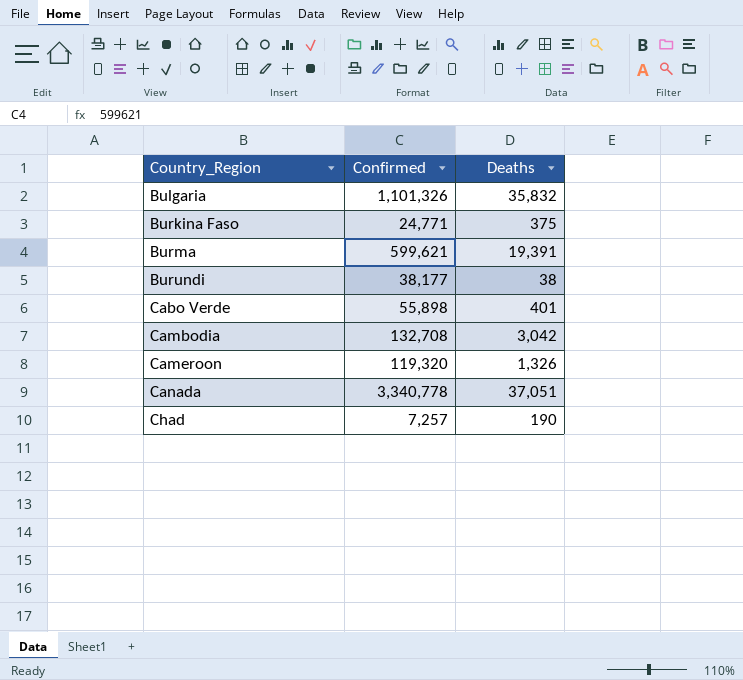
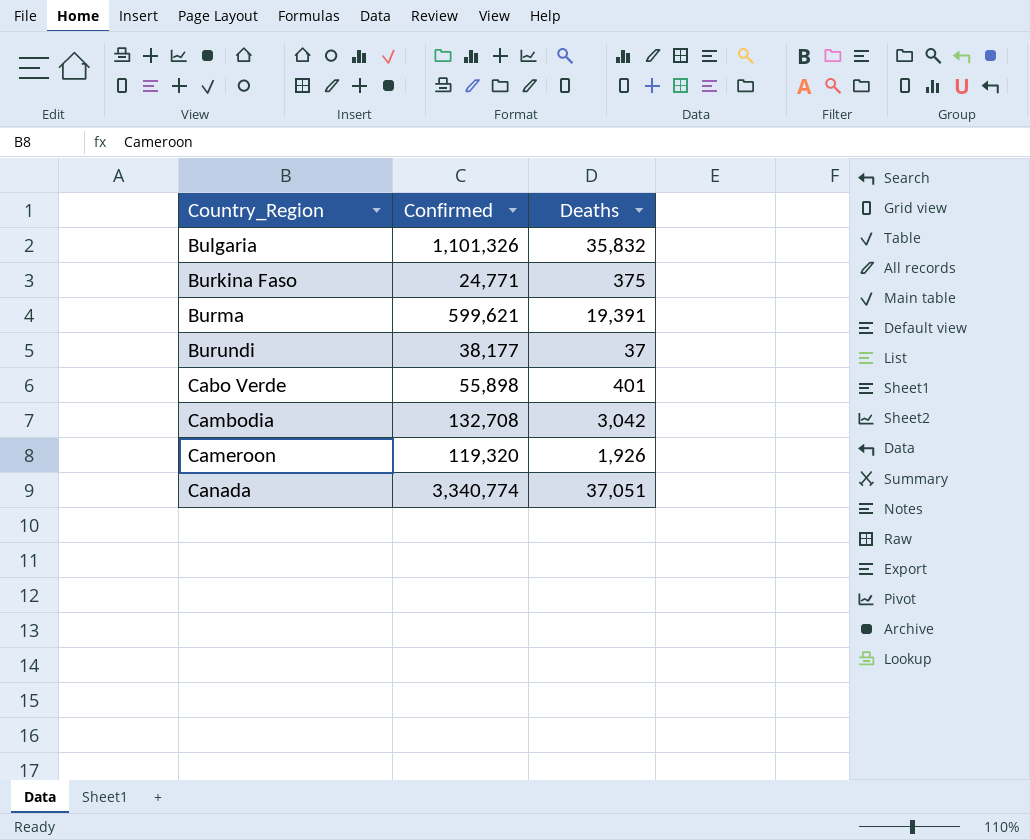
row Chad: 7,257 | 190 -> none
Burundi | Deaths: 38 -> 37
Cameroon | Deaths: 1,326 -> 1,926
Canada | Confirmed: 3,340,778 -> 3,340,774

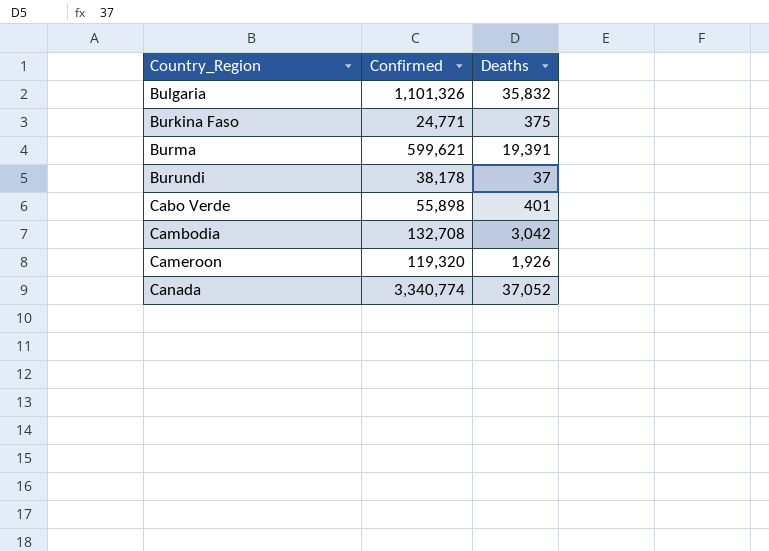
Burundi | Confirmed: 38,177 -> 38,178
Canada | Deaths: 37,051 -> 37,052

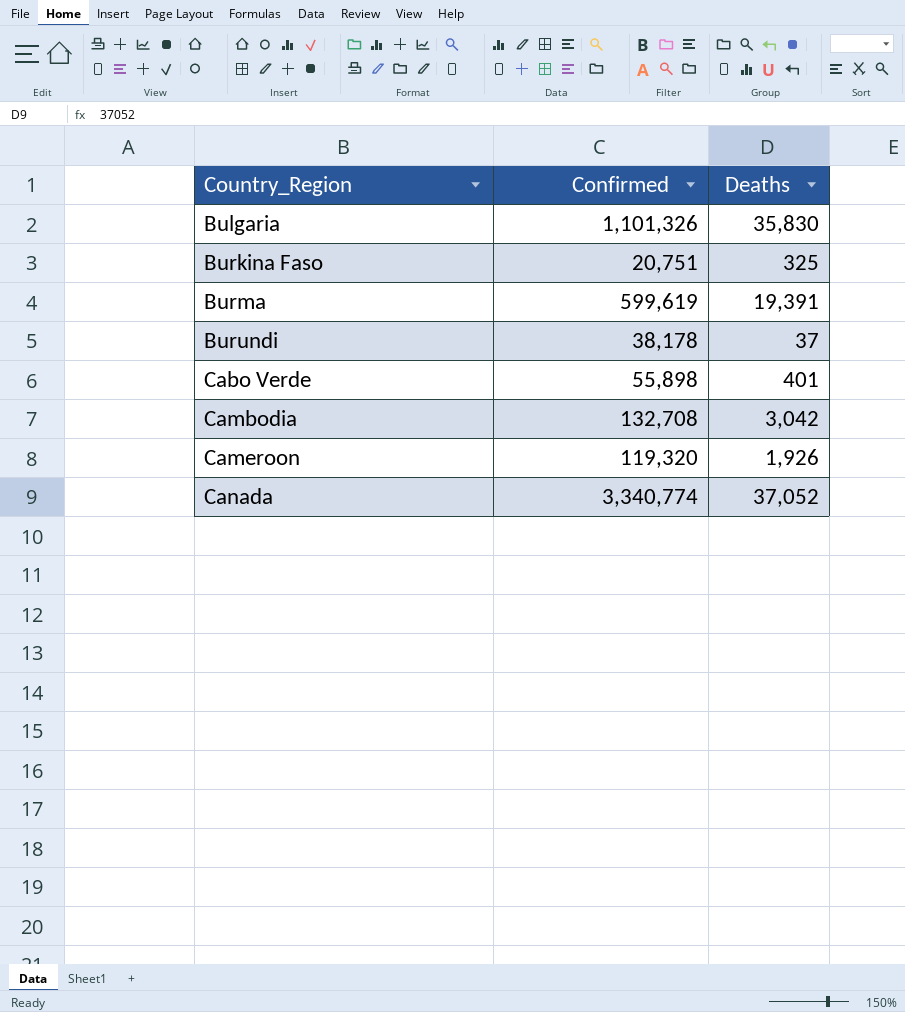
Bulgaria | Deaths: 35,832 -> 35,830
Burkina Faso | Confirmed: 24,771 -> 20,751
Burkina Faso | Deaths: 375 -> 325
Burma | Confirmed: 599,621 -> 599,619

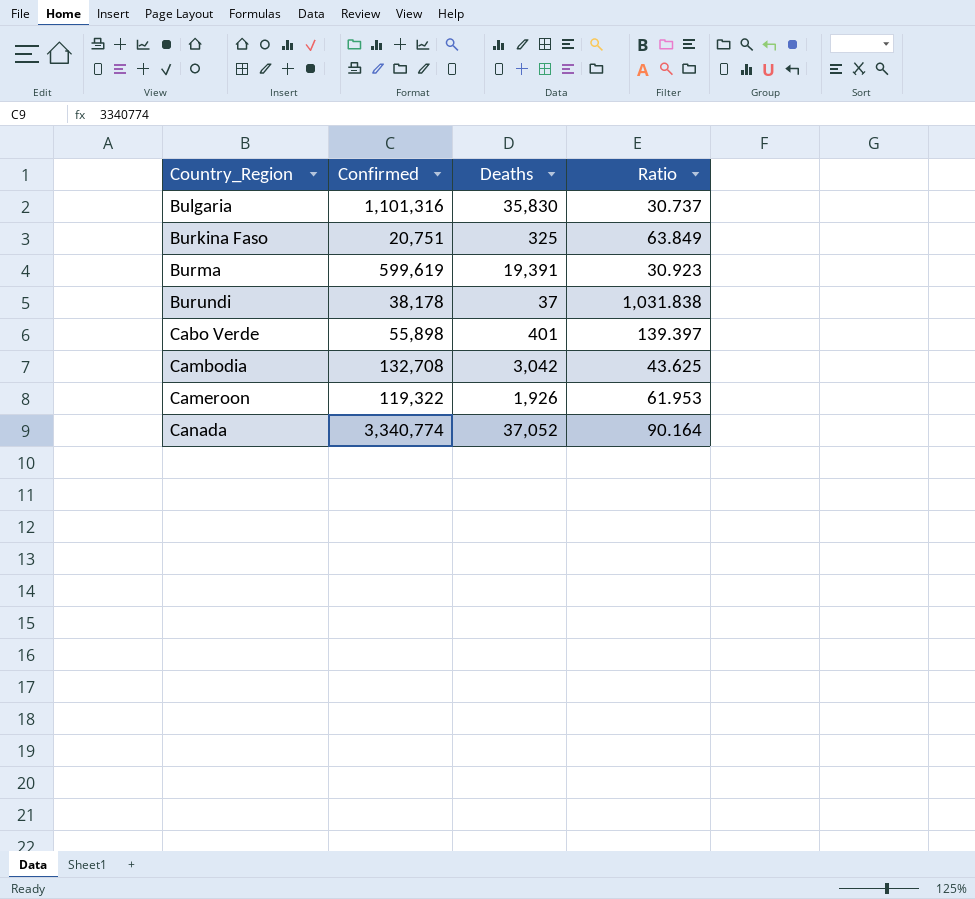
column Ratio | formula: none -> [Confirmed] / [Deaths]
Bulgaria | Confirmed: 1,101,326 -> 1,101,316
Cameroon | Confirmed: 119,320 -> 119,322

